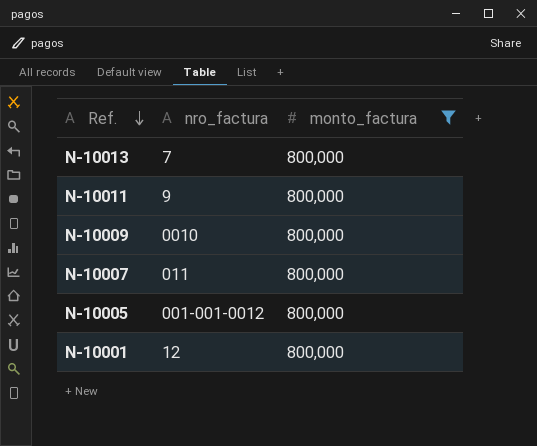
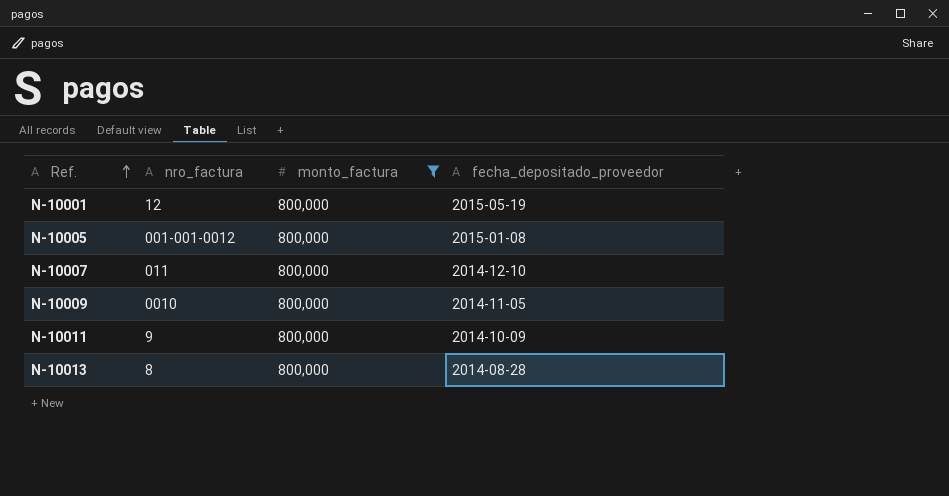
row order: Ref. descending -> Ref. ascending
column fecha_depositado_proveedor | position: none -> 4
N-10013 | nro_factura: 7 -> 8

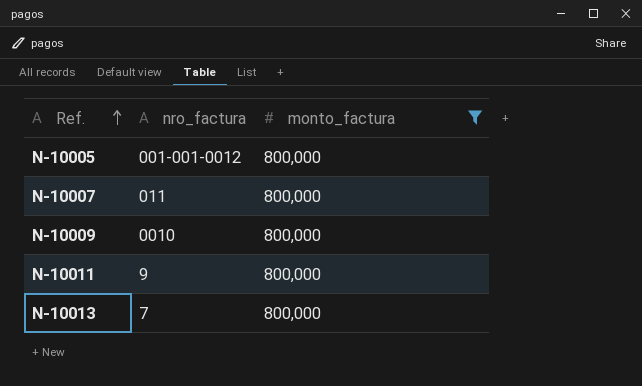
column fecha_depositado_proveedor | position: 4 -> none
row N-10001: 12 | 800,000 | 2015-05-19 -> none
N-10013 | nro_factura: 8 -> 7

